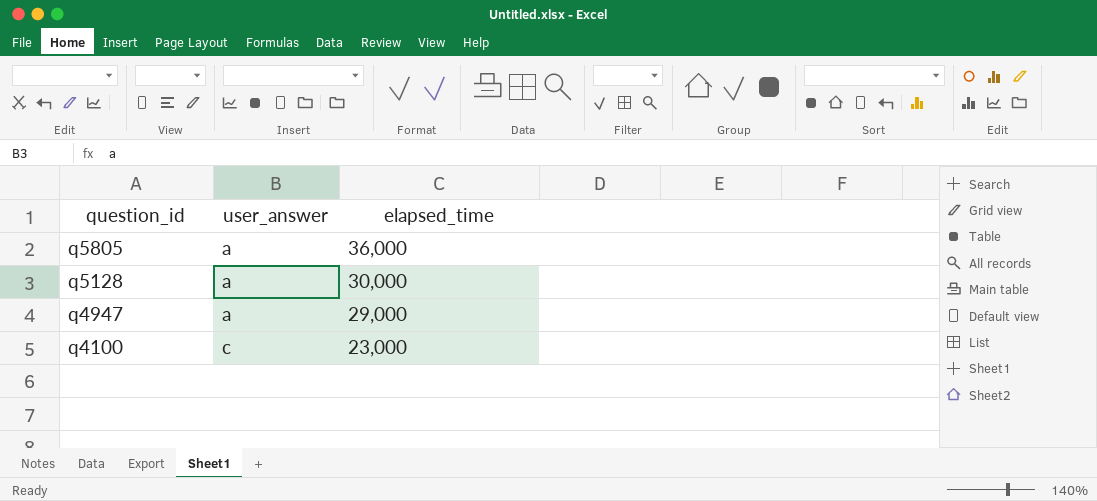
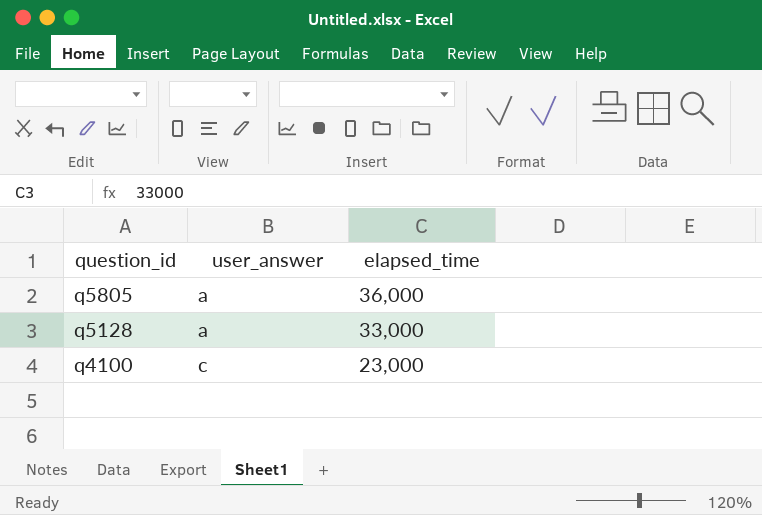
row q4947: a | 29,000 -> none
q5128 | elapsed_time: 30,000 -> 33,000

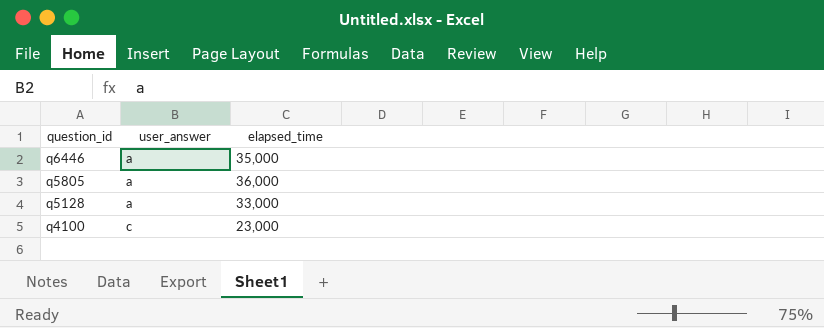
row q6446: none -> a | 35,000

